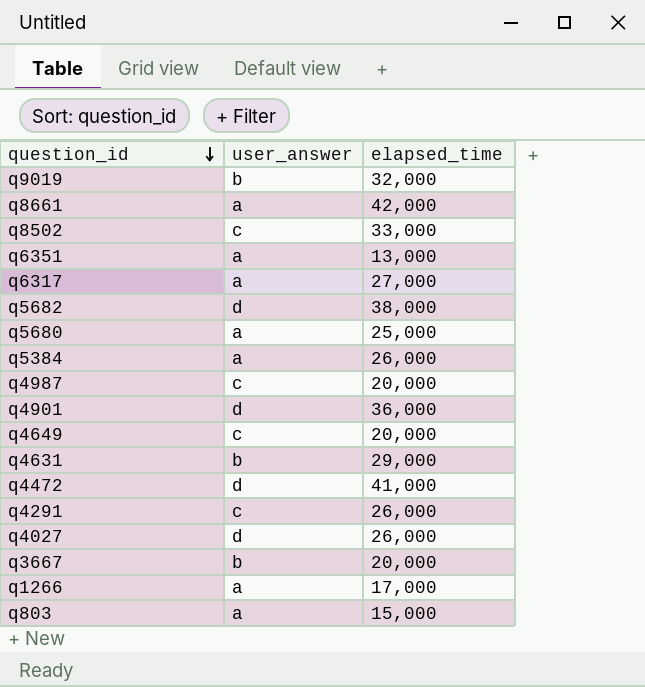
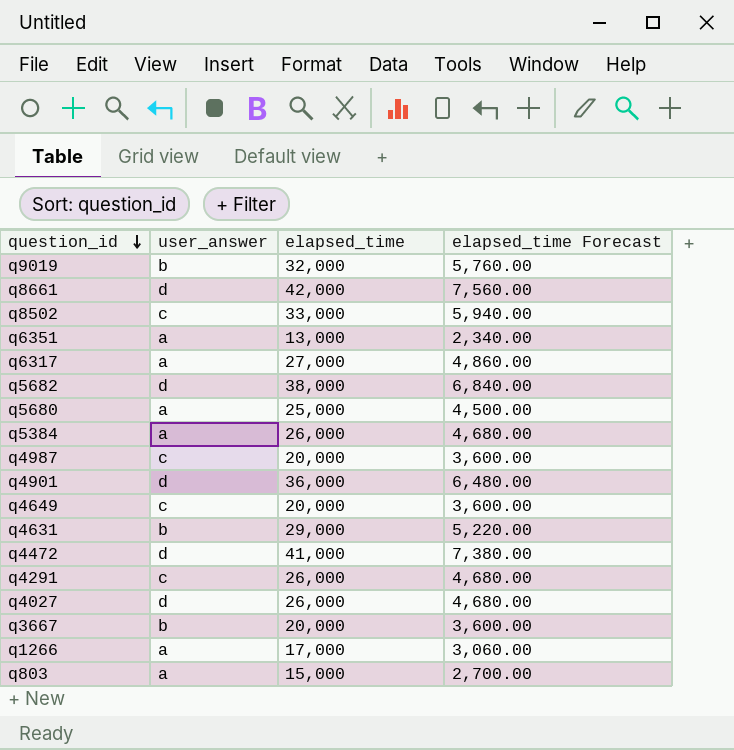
column elapsed_time Forecast | formula: none -> [elapsed_time] * 0.18
q8661 | user_answer: a -> d

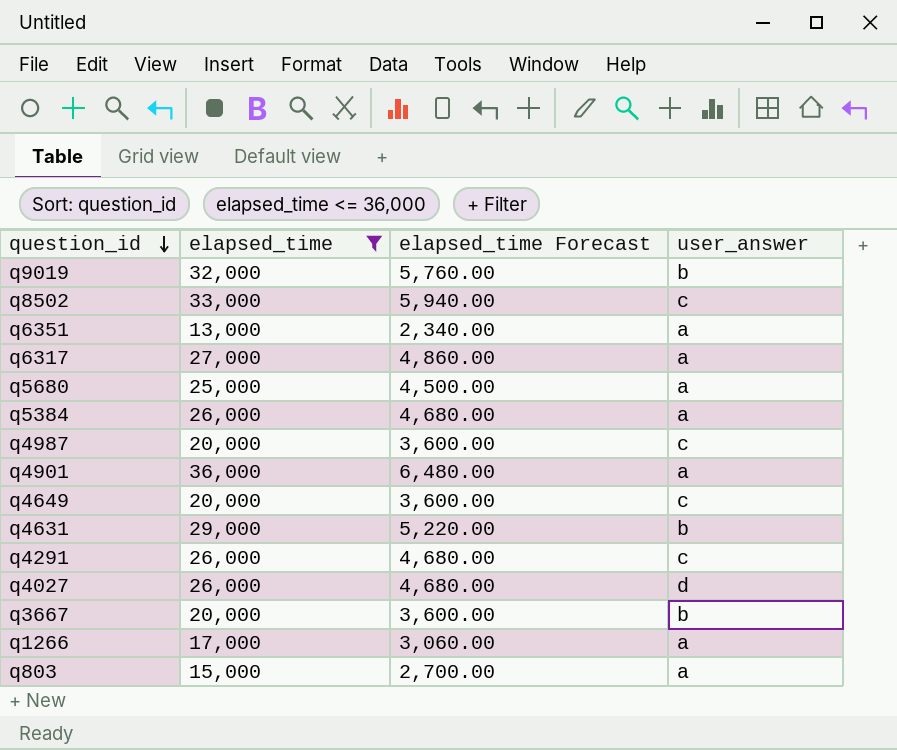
filter: none -> elapsed_time <= 36,000
column user_answer | position: 2 -> 4
q4901 | user_answer: d -> a

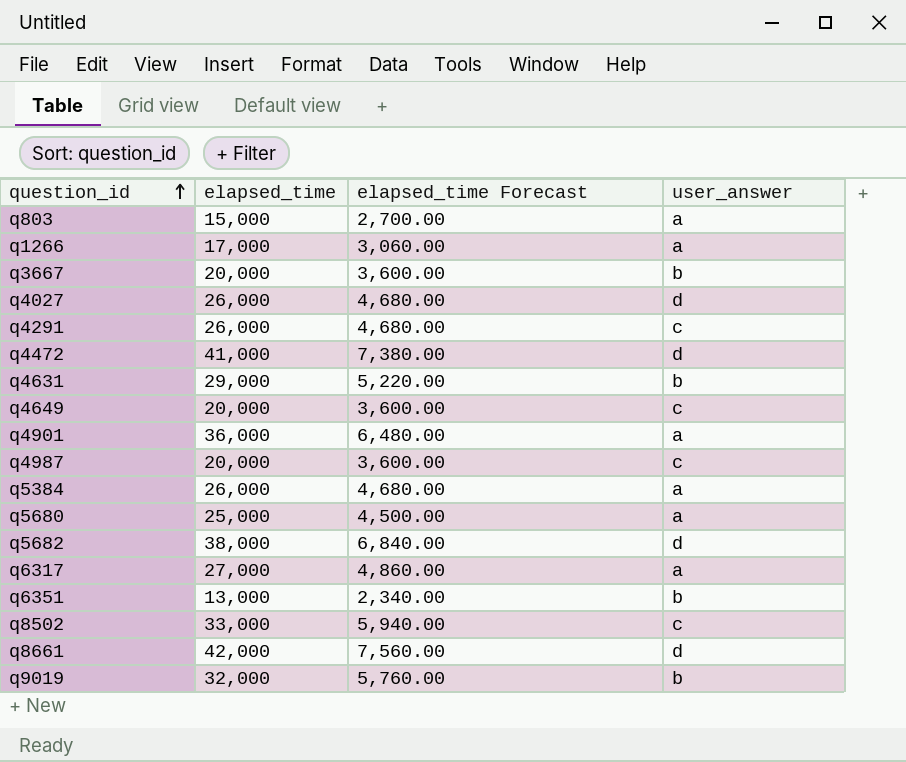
filter: elapsed_time <= 36,000 -> none
row order: question_id descending -> question_id ascending
q6351 | user_answer: a -> b

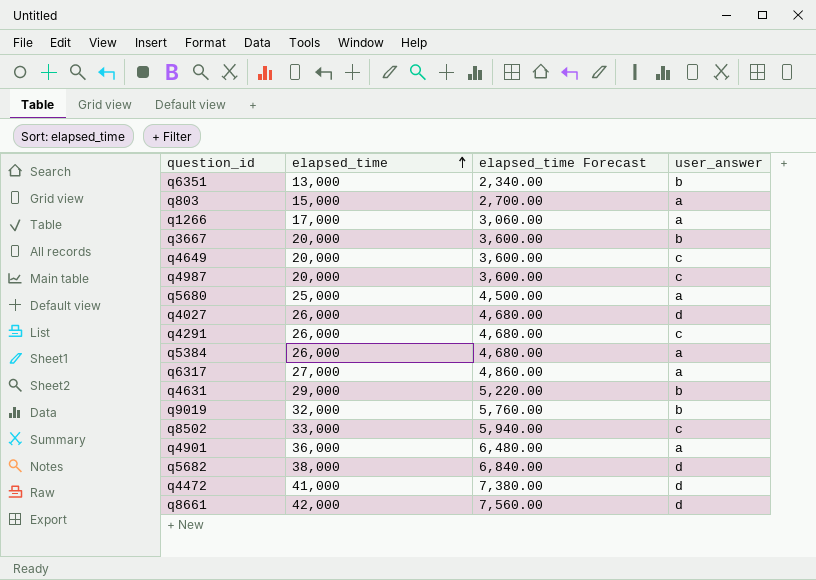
row order: question_id ascending -> elapsed_time ascending

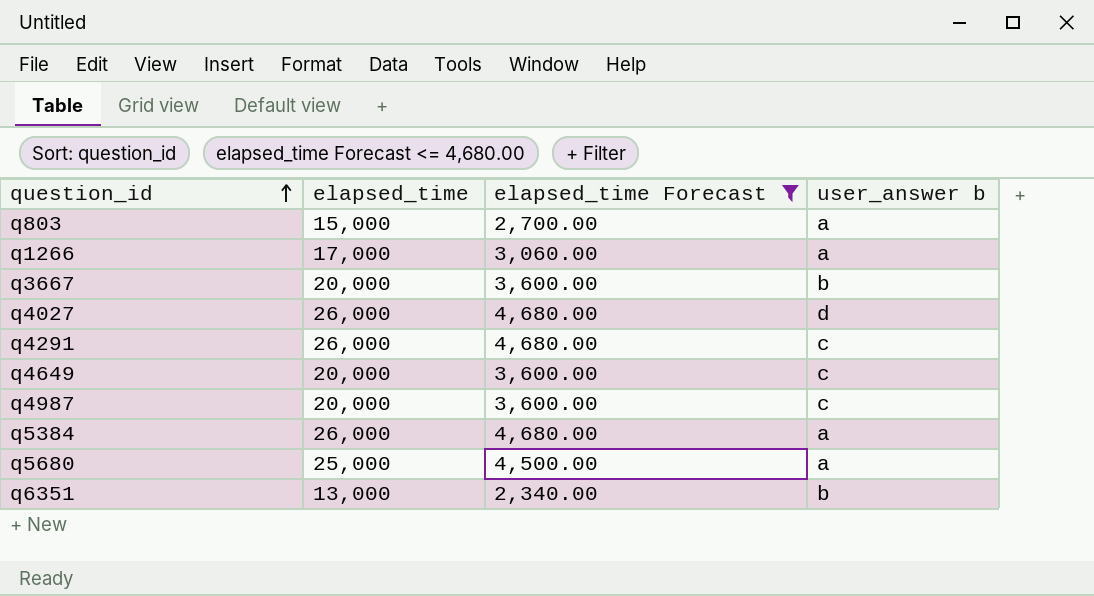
filter: none -> elapsed_time Forecast <= 4,680.00
row order: elapsed_time ascending -> question_id ascending
column name: user_answer -> user_answer b

